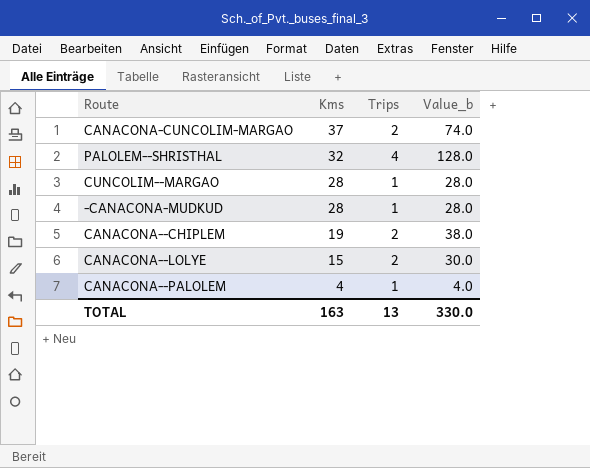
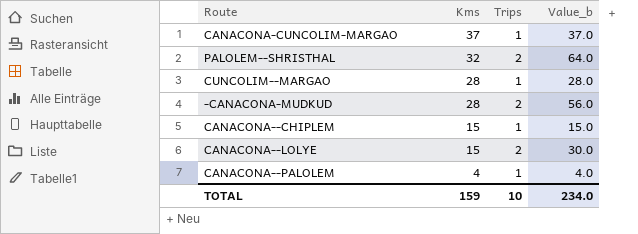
CANACONA-CUNCOLIM-MARGAO | Trips: 2 -> 1
CANACONA-CUNCOLIM-MARGAO | Value_b: 74.0 -> 37.0
PALOLEM--SHRISTHAL | Trips: 4 -> 2
PALOLEM--SHRISTHAL | Value_b: 128.0 -> 64.0
-CANACONA-MUDKUD | Trips: 1 -> 2
-CANACONA-MUDKUD | Value_b: 28.0 -> 56.0
CANACONA--CHIPLEM | Kms: 19 -> 15
CANACONA--CHIPLEM | Trips: 2 -> 1
CANACONA--CHIPLEM | Value_b: 38.0 -> 15.0
TOTAL | Kms: 163 -> 159
TOTAL | Trips: 13 -> 10
TOTAL | Value_b: 330.0 -> 234.0

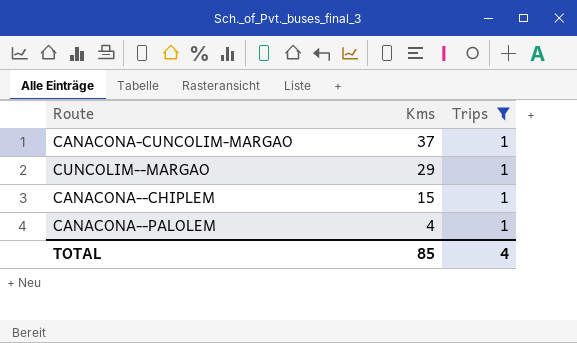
filter: none -> Trips = 1
column Value_b | formula: [Kms] * [Trips] -> none
CUNCOLIM--MARGAO | Kms: 28 -> 29
TOTAL | Kms: 159 -> 85
TOTAL | Trips: 10 -> 4

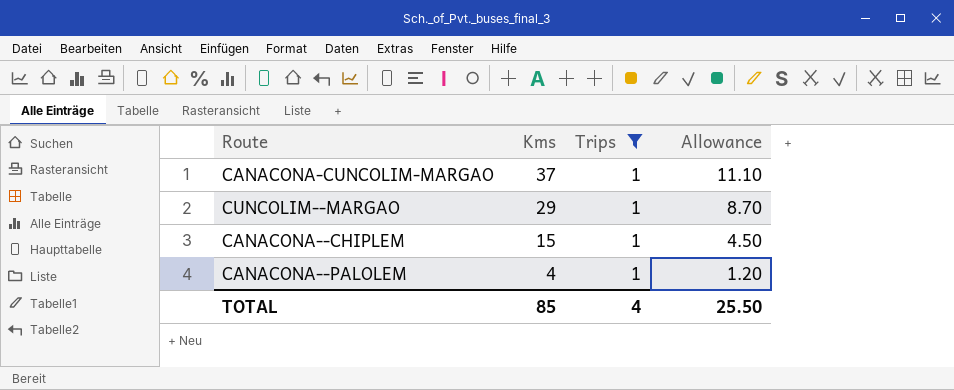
column Allowance | formula: none -> [Kms] * 0.3

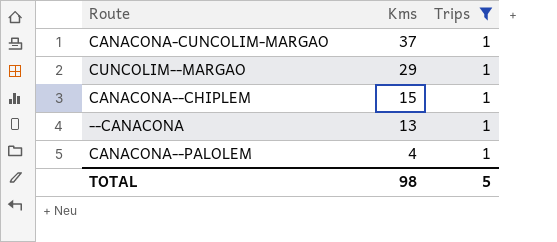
column Allowance | formula: [Kms] * 0.3 -> none
row --CANACONA: none -> 13 | 1
TOTAL | Kms: 85 -> 98
TOTAL | Trips: 4 -> 5

